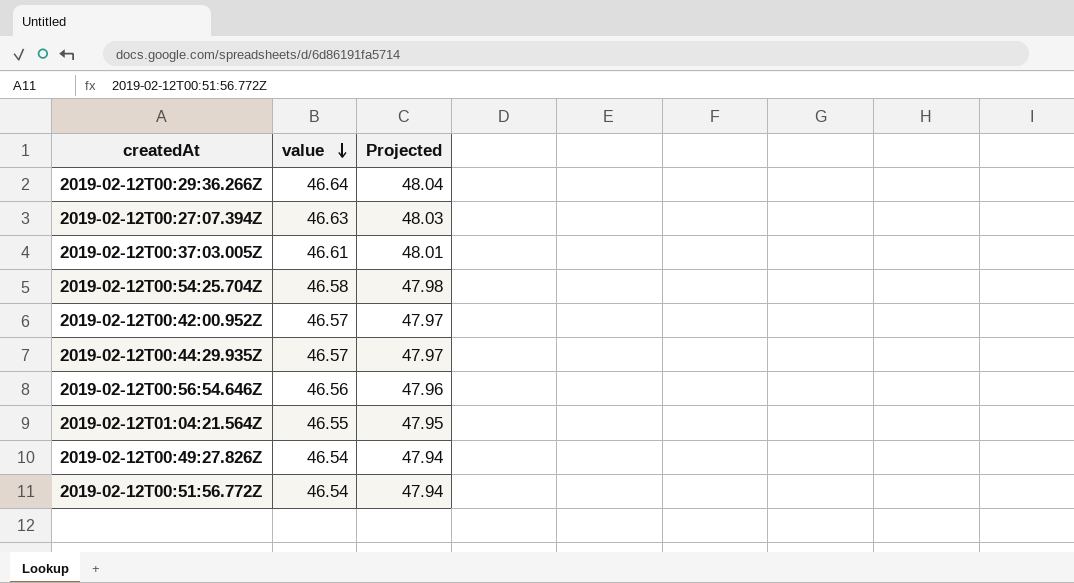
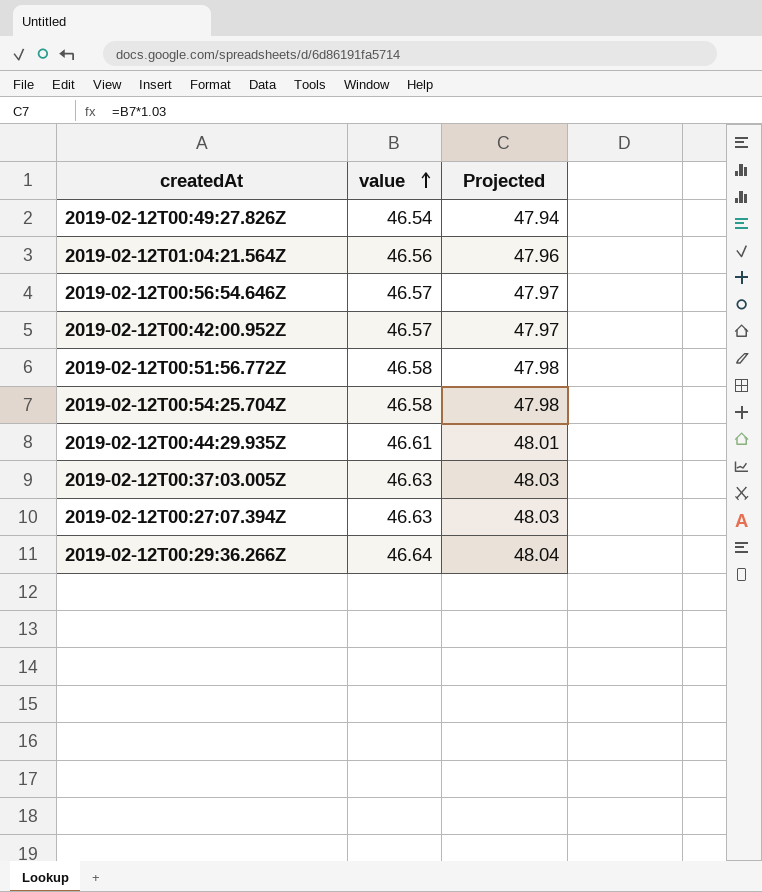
row order: value descending -> value ascending
2019-02-12T01:04:21.564Z | value: 46.55 -> 46.56
2019-02-12T01:04:21.564Z | Projected: 47.95 -> 47.96
2019-02-12T00:56:54.646Z | value: 46.56 -> 46.57
2019-02-12T00:56:54.646Z | Projected: 47.96 -> 47.97
2019-02-12T00:51:56.772Z | value: 46.54 -> 46.58
2019-02-12T00:51:56.772Z | Projected: 47.94 -> 47.98
2019-02-12T00:44:29.935Z | value: 46.57 -> 46.61
2019-02-12T00:44:29.935Z | Projected: 47.97 -> 48.01
2019-02-12T00:37:03.005Z | value: 46.61 -> 46.63
2019-02-12T00:37:03.005Z | Projected: 48.01 -> 48.03

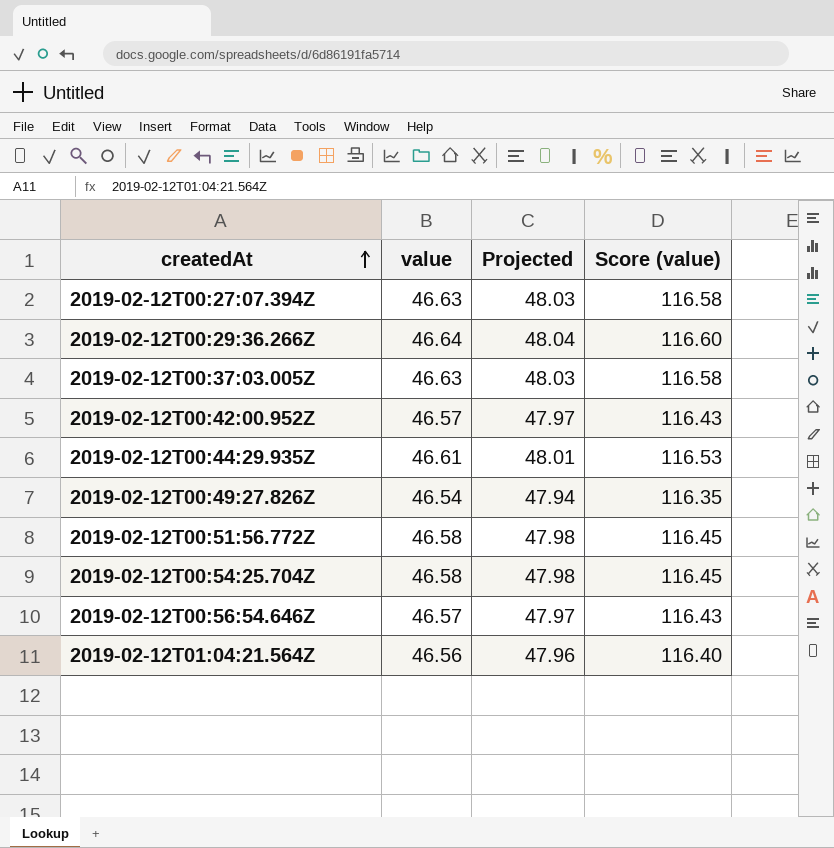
row order: value ascending -> createdAt ascending
column Score (value) | formula: none -> [value] * 2.5

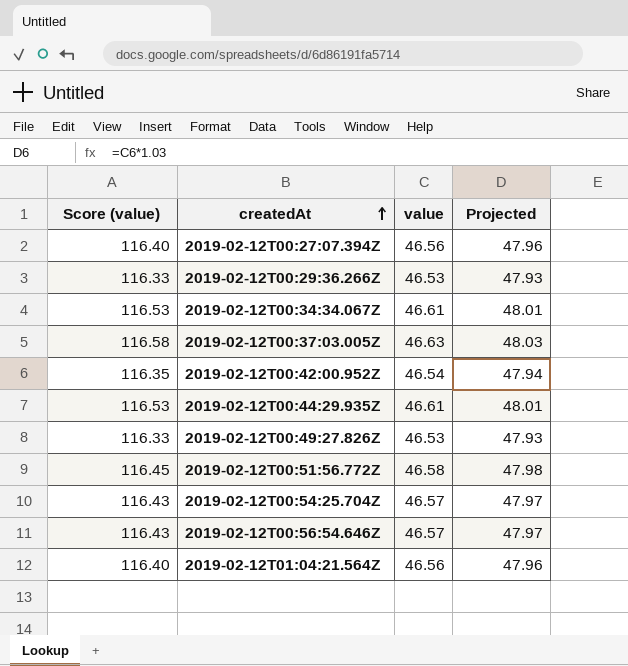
column Score (value) | position: 4 -> 1
2019-02-12T00:27:07.394Z | Score (value): 116.58 -> 116.40
2019-02-12T00:27:07.394Z | value: 46.63 -> 46.56
2019-02-12T00:27:07.394Z | Projected: 48.03 -> 47.96
2019-02-12T00:29:36.266Z | Score (value): 116.60 -> 116.33
2019-02-12T00:29:36.266Z | value: 46.64 -> 46.53
2019-02-12T00:29:36.266Z | Projected: 48.04 -> 47.93
row 2019-02-12T00:34:34.067Z: none -> 116.53 | 46.61 | 48.01
2019-02-12T00:42:00.952Z | Score (value): 116.43 -> 116.35
2019-02-12T00:42:00.952Z | value: 46.57 -> 46.54
2019-02-12T00:42:00.952Z | Projected: 47.97 -> 47.94
2019-02-12T00:49:27.826Z | Score (value): 116.35 -> 116.33
2019-02-12T00:49:27.826Z | value: 46.54 -> 46.53
2019-02-12T00:49:27.826Z | Projected: 47.94 -> 47.93
2019-02-12T00:54:25.704Z | Score (value): 116.45 -> 116.43
2019-02-12T00:54:25.704Z | value: 46.58 -> 46.57
2019-02-12T00:54:25.704Z | Projected: 47.98 -> 47.97

